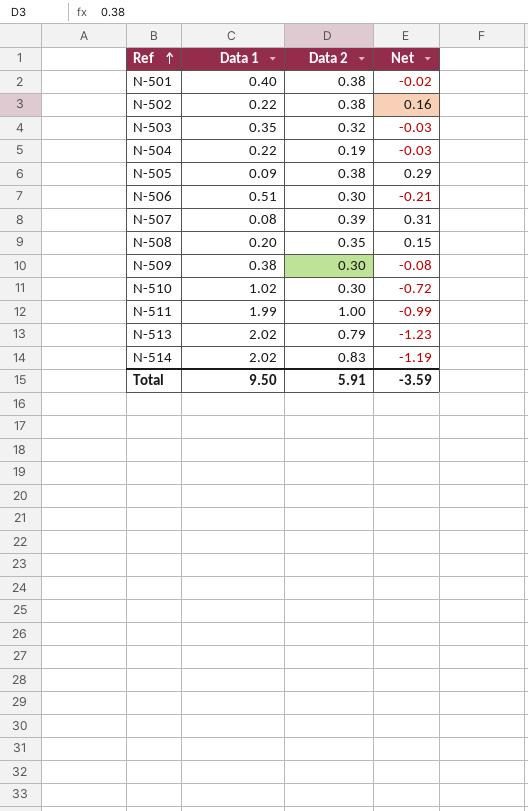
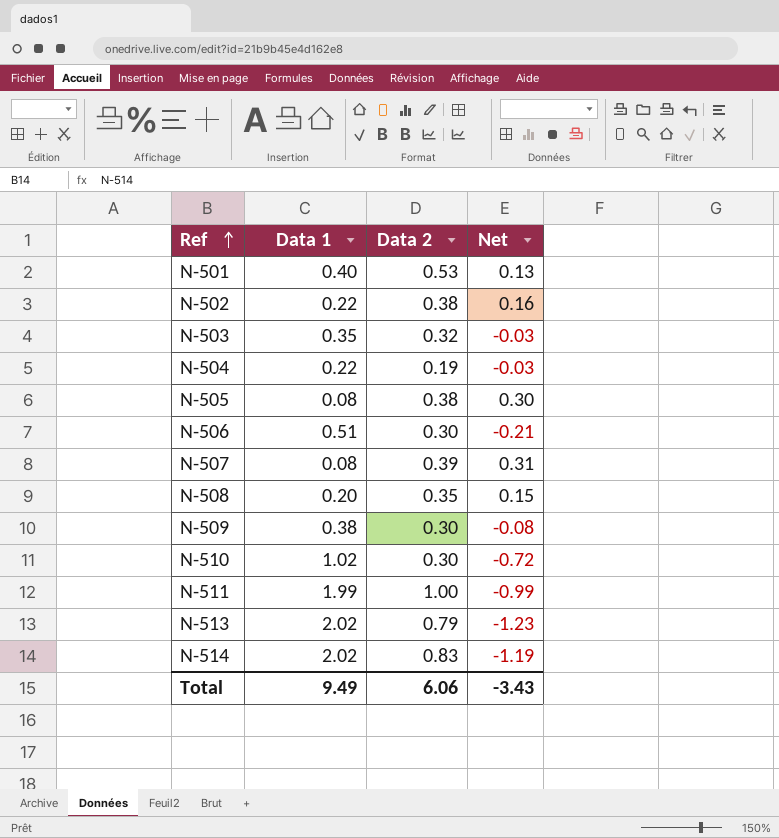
N-501 | Data 2: 0.38 -> 0.53
N-501 | Net: -0.02 -> 0.13
N-505 | Data 1: 0.09 -> 0.08
N-505 | Net: 0.29 -> 0.30
Total | Data 1: 9.50 -> 9.49
Total | Data 2: 5.91 -> 6.06
Total | Net: -3.59 -> -3.43

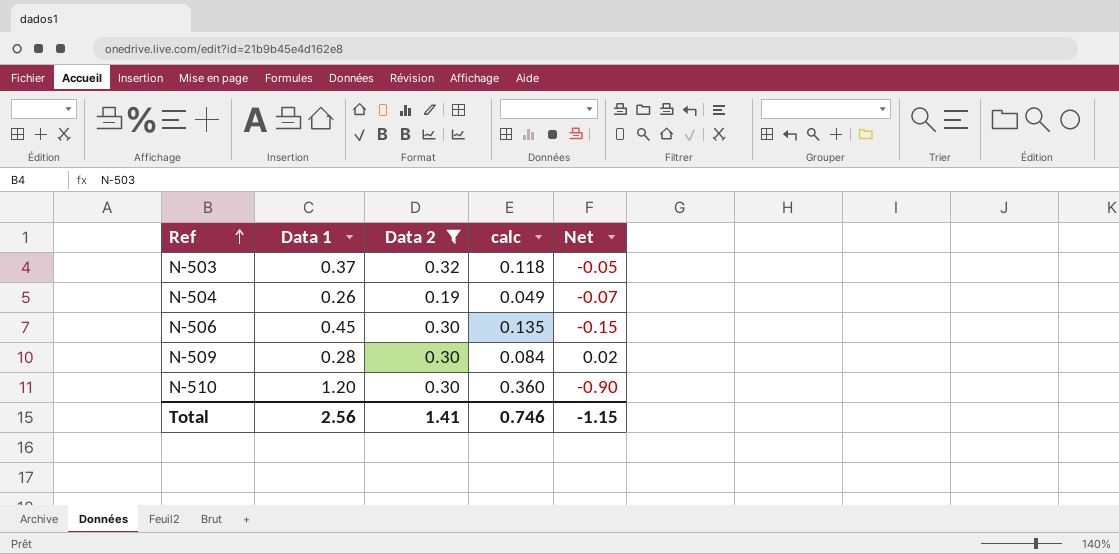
filter: none -> Data 2 <= 0.32
column calc | formula: none -> [Data 1] * [Data 2]
N-503 | Data 1: 0.35 -> 0.37
N-503 | Net: -0.03 -> -0.05
N-504 | Data 1: 0.22 -> 0.26
N-504 | Net: -0.03 -> -0.07
N-506 | Data 1: 0.51 -> 0.45
N-506 | Net: -0.21 -> -0.15
N-509 | Data 1: 0.38 -> 0.28
N-509 | Net: -0.08 -> 0.02
N-510 | Data 1: 1.02 -> 1.20
N-510 | Net: -0.72 -> -0.90
Total | Data 1: 9.49 -> 2.56
Total | Data 2: 6.06 -> 1.41
Total | Net: -3.43 -> -1.15

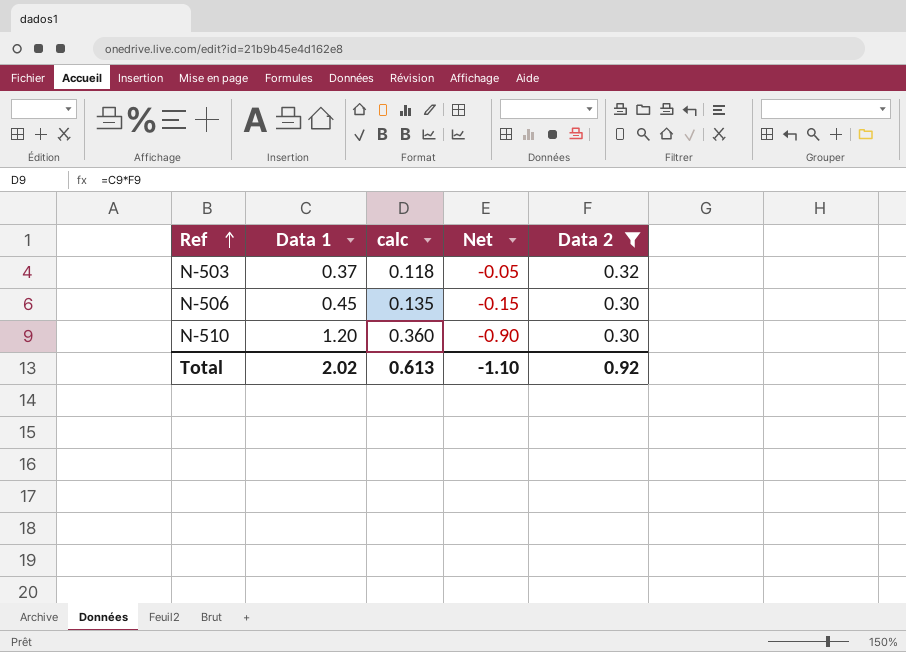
column Data 2 | position: 3 -> 5
row N-504: 0.26 | 0.19 | 0.049 | -0.07 -> none
row N-509: 0.28 | 0.30 | 0.084 | 0.02 -> none
Total | Data 1: 2.56 -> 2.02
Total | calc: 0.746 -> 0.613
Total | Net: -1.15 -> -1.10
Total | Data 2: 1.41 -> 0.92

